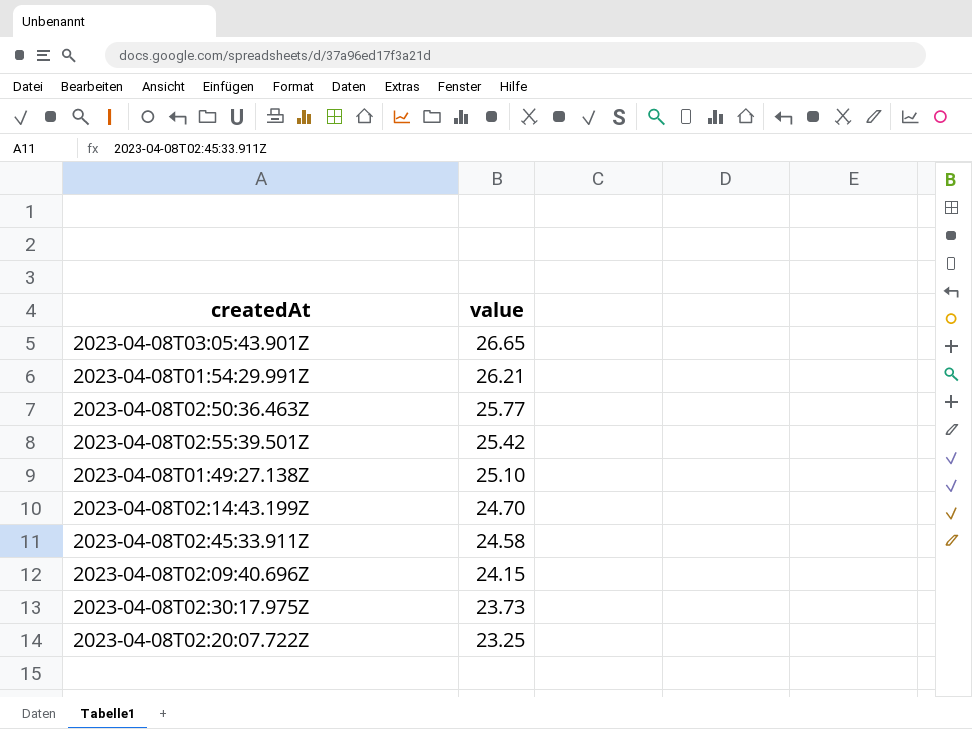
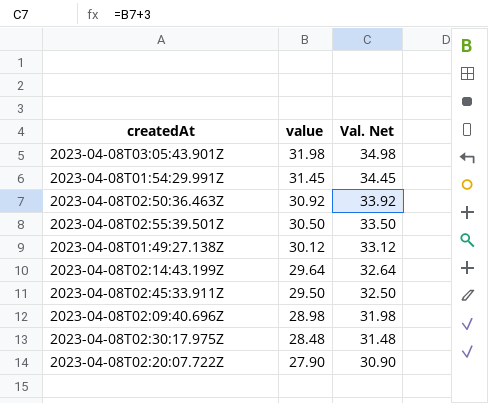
column Val. Net | formula: none -> [value] + 3
2023-04-08T03:05:43.901Z | value: 26.65 -> 31.98
2023-04-08T01:54:29.991Z | value: 26.21 -> 31.45
2023-04-08T02:50:36.463Z | value: 25.77 -> 30.92
2023-04-08T02:55:39.501Z | value: 25.42 -> 30.50
2023-04-08T01:49:27.138Z | value: 25.10 -> 30.12
2023-04-08T02:14:43.199Z | value: 24.70 -> 29.64
2023-04-08T02:45:33.911Z | value: 24.58 -> 29.50
2023-04-08T02:09:40.696Z | value: 24.15 -> 28.98
2023-04-08T02:30:17.975Z | value: 23.73 -> 28.48
2023-04-08T02:20:07.722Z | value: 23.25 -> 27.90

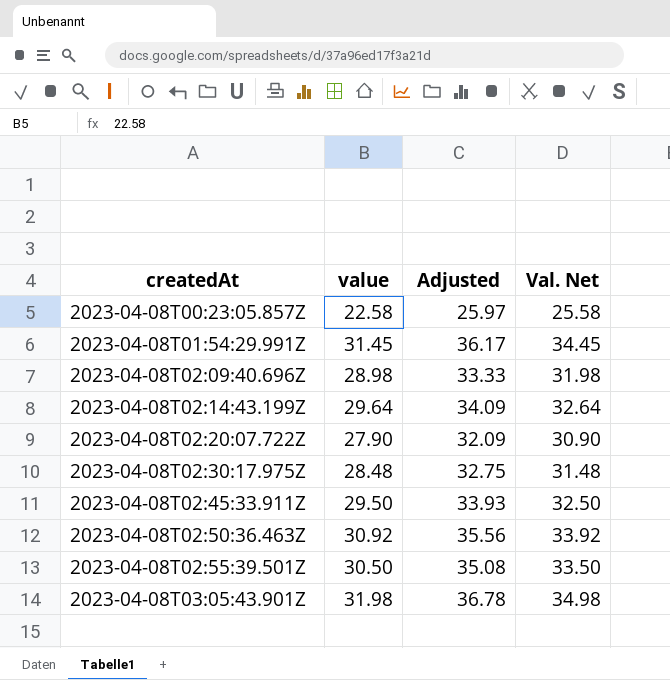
row order: value descending -> createdAt ascending
column Adjusted | formula: none -> [value] * 1.15
row 2023-04-08T01:49:27.138Z: 30.12 | 33.12 -> none
row 2023-04-08T00:23:05.857Z: none -> 22.58 | 25.97 | 25.58

